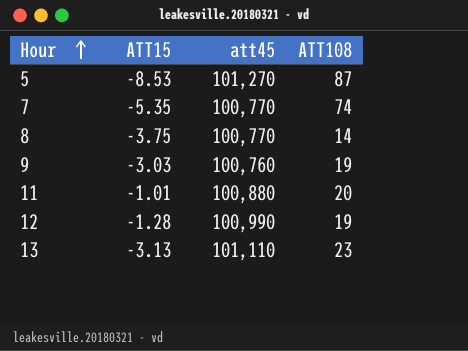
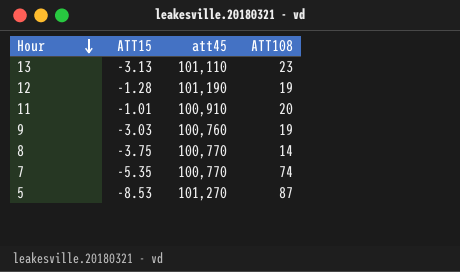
row order: Hour ascending -> Hour descending
12 | att45: 100,990 -> 101,190
11 | att45: 100,880 -> 100,910

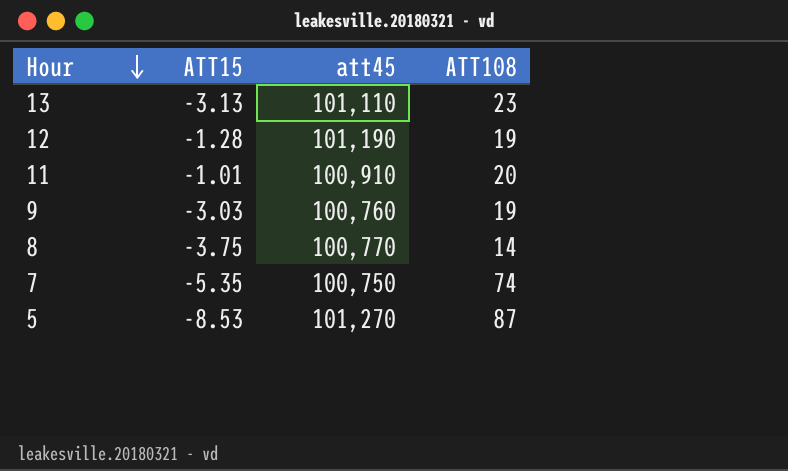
7 | att45: 100,770 -> 100,750

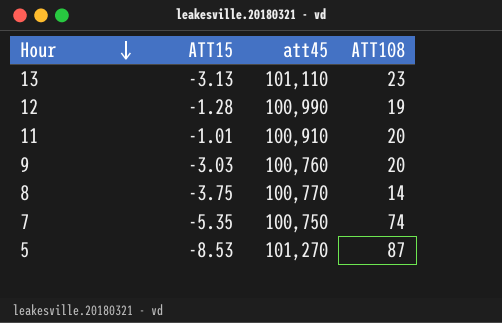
12 | att45: 101,190 -> 100,990
9 | ATT108: 19 -> 20

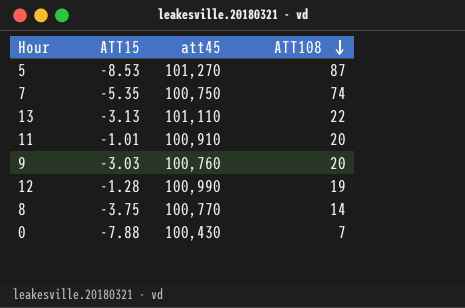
row order: Hour descending -> ATT108 descending
13 | ATT108: 23 -> 22
row 0: none -> -7.88 | 100,430 | 7

